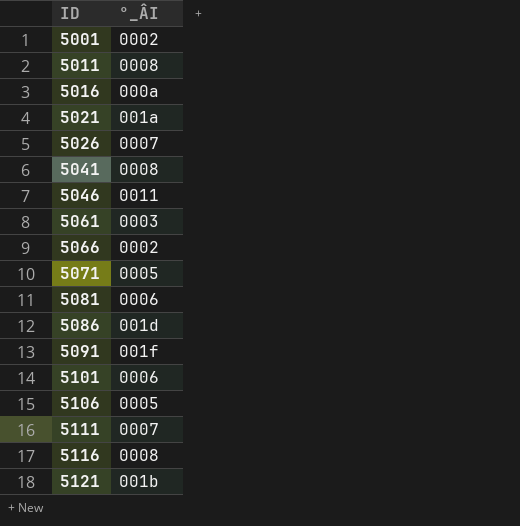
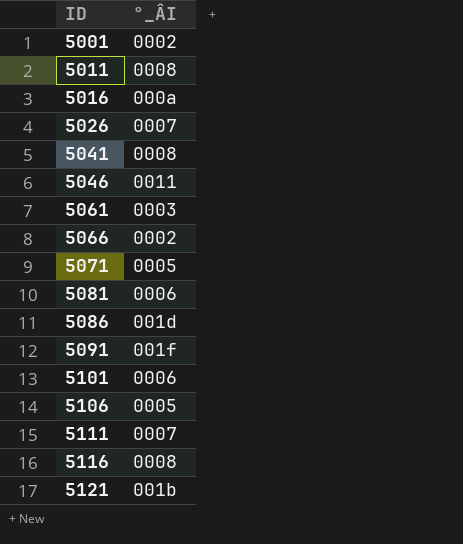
row 5021: 001a -> none

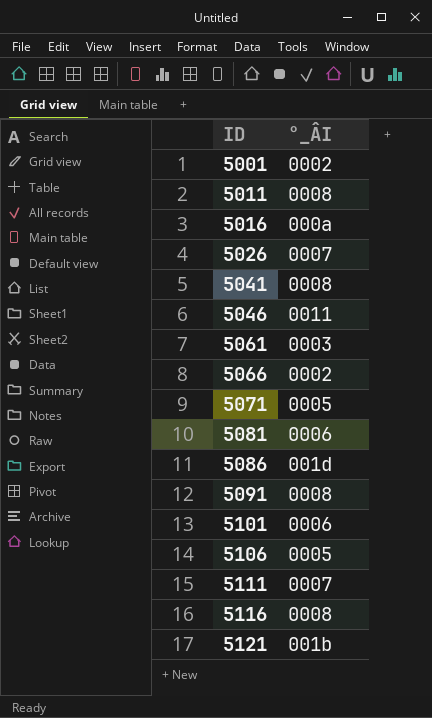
5091 | °_ÂI: 001f -> 0008

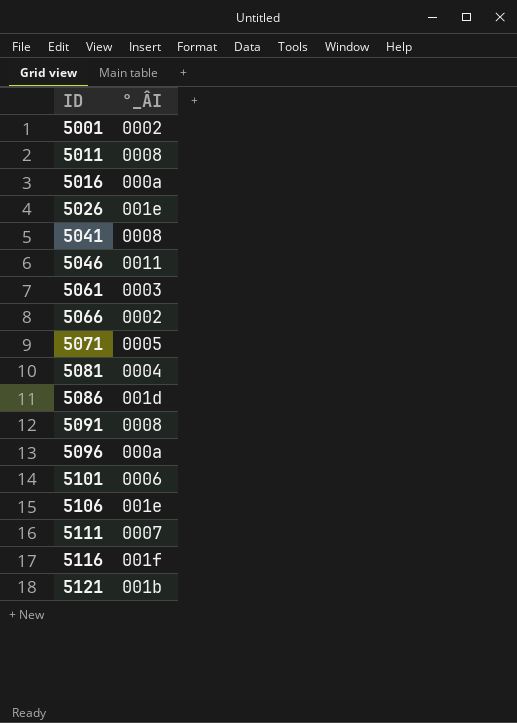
5026 | °_ÂI: 0007 -> 001e
5081 | °_ÂI: 0006 -> 0004
row 5096: none -> 000a
5106 | °_ÂI: 0005 -> 001e
5116 | °_ÂI: 0008 -> 001f

